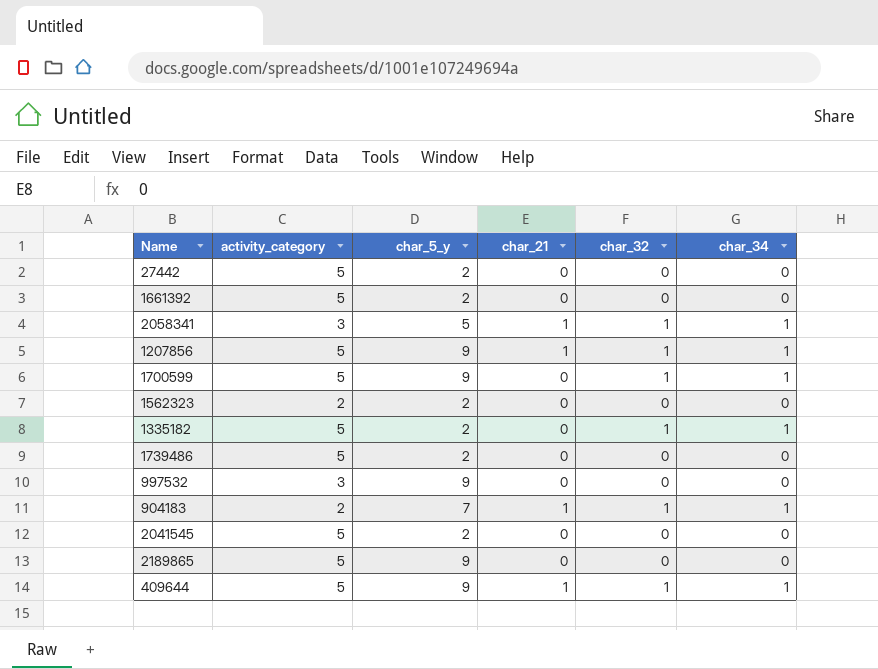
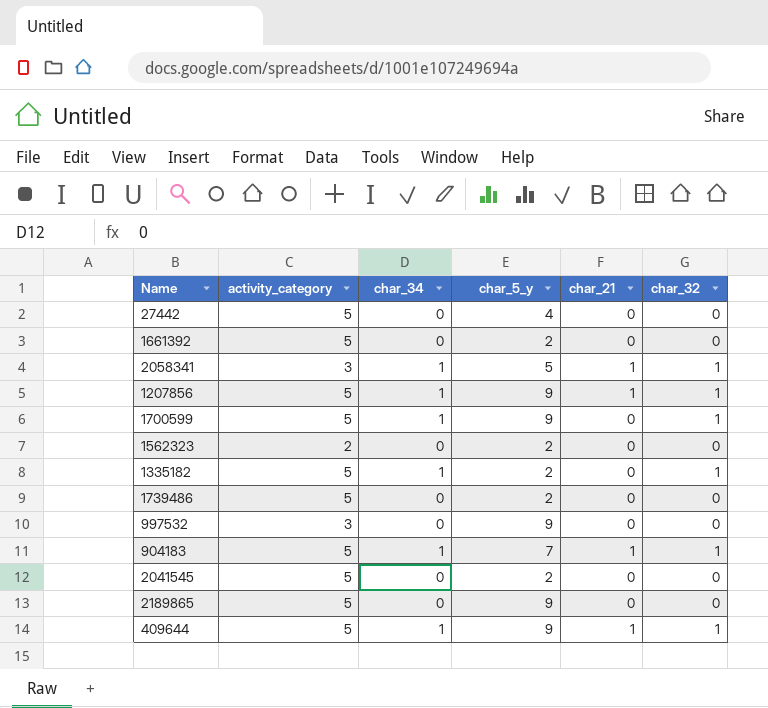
column char_34 | position: 6 -> 3
27442 | char_5_y: 2 -> 4
904183 | activity_category: 2 -> 5

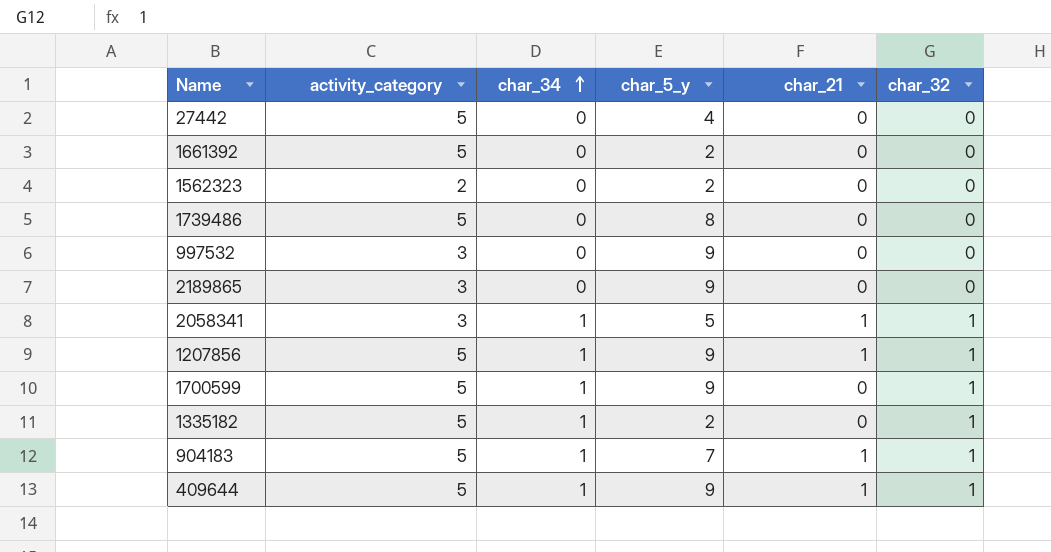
row order: none -> char_34 ascending
row 2041545: 5 | 0 | 2 | 0 | 0 -> none
1739486 | char_5_y: 2 -> 8
2189865 | activity_category: 5 -> 3

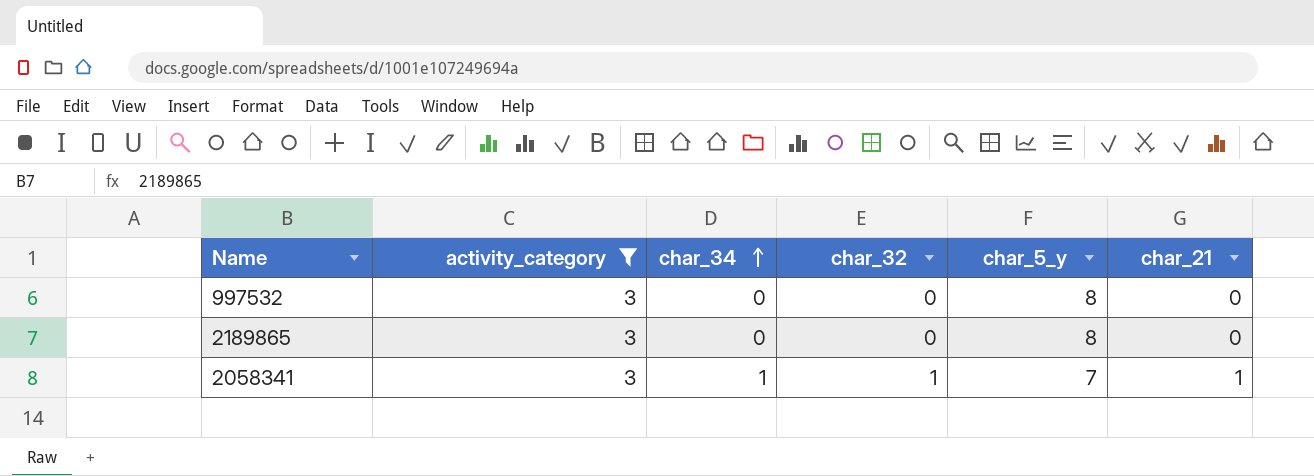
filter: none -> activity_category = 3
column char_32 | position: 6 -> 4
997532 | char_5_y: 9 -> 8
2189865 | char_5_y: 9 -> 8
2058341 | char_5_y: 5 -> 7

